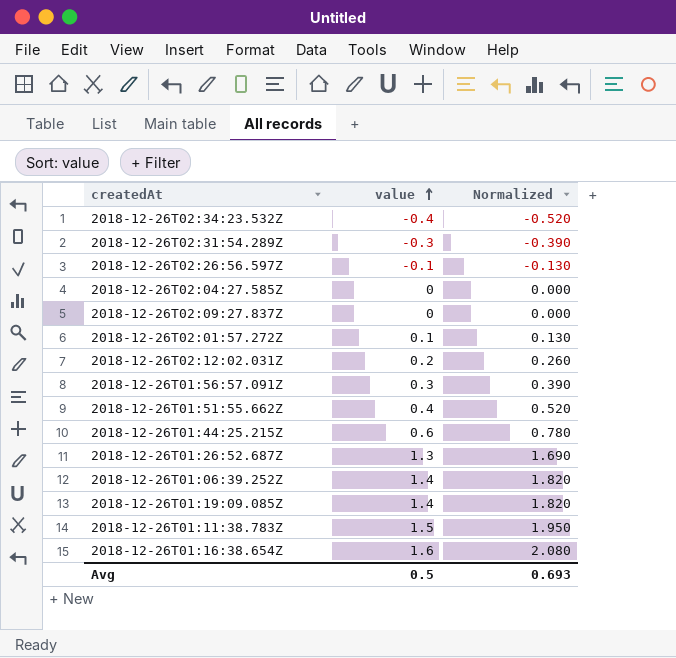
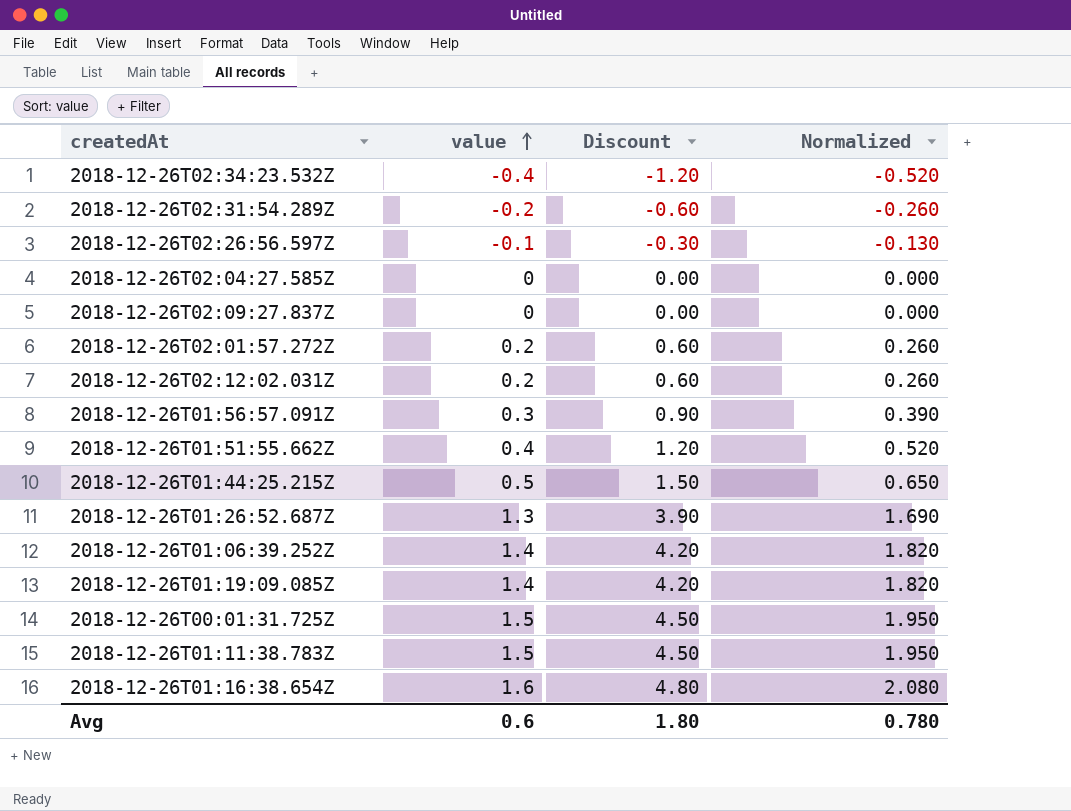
column Discount | formula: none -> [value] * 3
2018-12-26T02:31:54.289Z | value: -0.3 -> -0.2
2018-12-26T02:31:54.289Z | Normalized: -0.390 -> -0.260
2018-12-26T02:01:57.272Z | value: 0.1 -> 0.2
2018-12-26T02:01:57.272Z | Normalized: 0.130 -> 0.260
2018-12-26T01:44:25.215Z | value: 0.6 -> 0.5
2018-12-26T01:44:25.215Z | Normalized: 0.780 -> 0.650
row 2018-12-26T00:01:31.725Z: none -> 1.5 | 4.50 | 1.950
Avg | value: 0.5 -> 0.6
Avg | Normalized: 0.693 -> 0.780

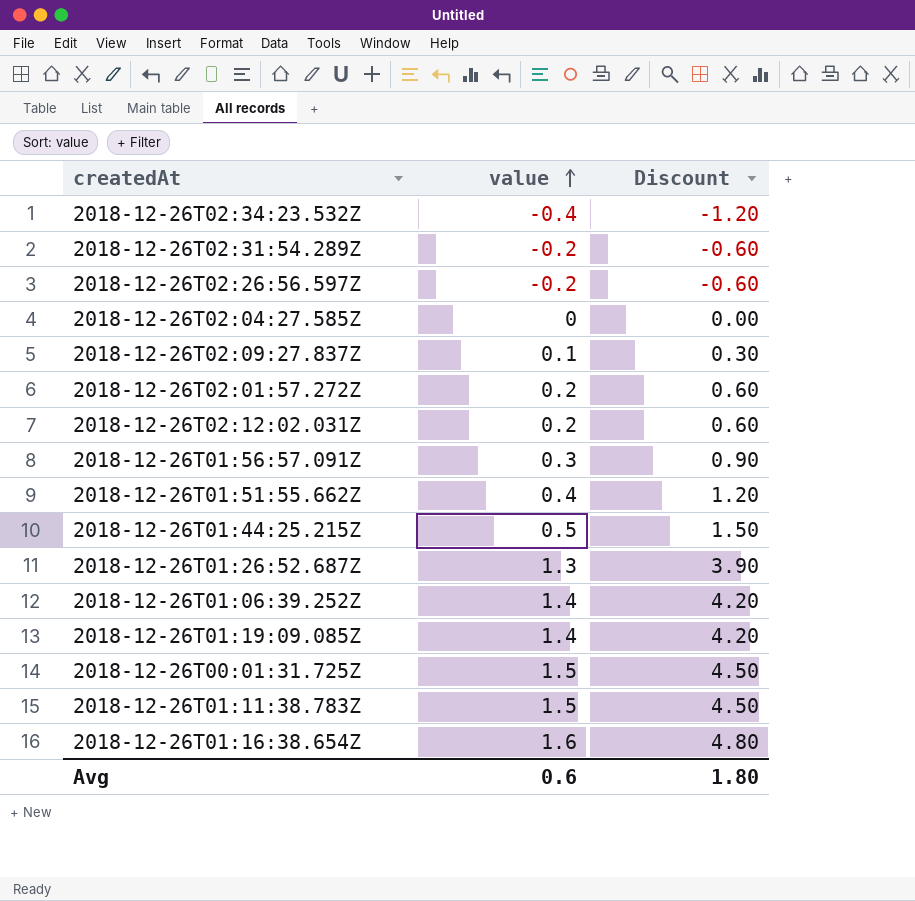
column Normalized | formula: [value] * 1.3 -> none
2018-12-26T02:26:56.597Z | value: -0.1 -> -0.2
2018-12-26T02:26:56.597Z | Discount: -0.30 -> -0.60
2018-12-26T02:09:27.837Z | value: 0 -> 0.1
2018-12-26T02:09:27.837Z | Discount: 0.00 -> 0.30

